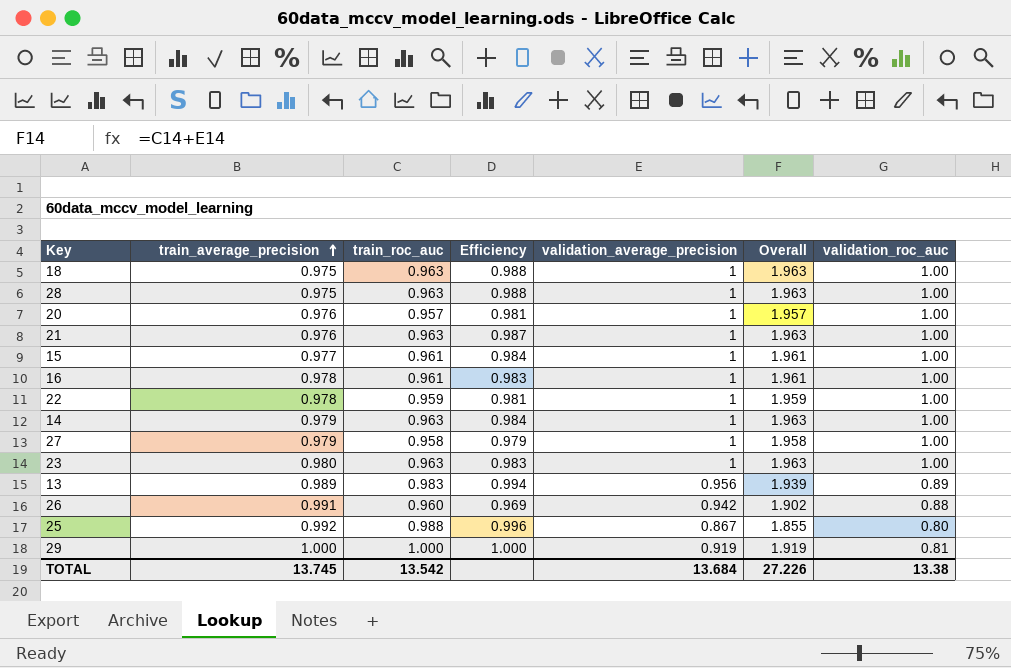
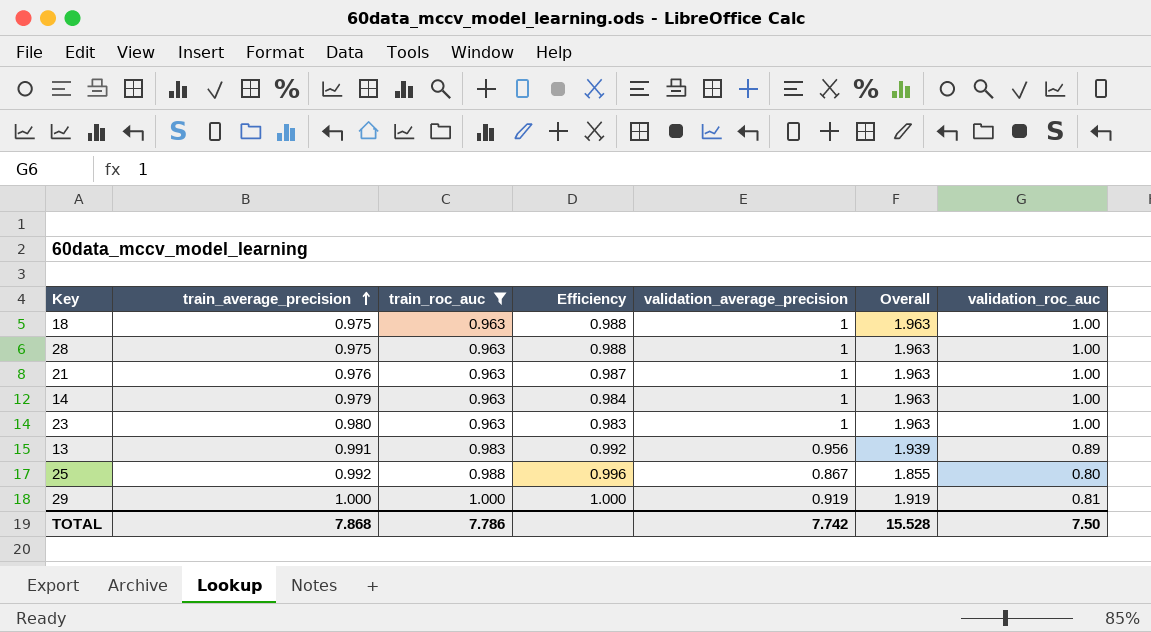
filter: none -> train_roc_auc >= 0.963
13 | train_average_precision: 0.989 -> 0.991
13 | Efficiency: 0.994 -> 0.992
TOTAL | train_average_precision: 13.745 -> 7.868
TOTAL | train_roc_auc: 13.542 -> 7.786
TOTAL | validation_average_precision: 13.684 -> 7.742
TOTAL | Overall: 27.226 -> 15.528
TOTAL | validation_roc_auc: 13.38 -> 7.50

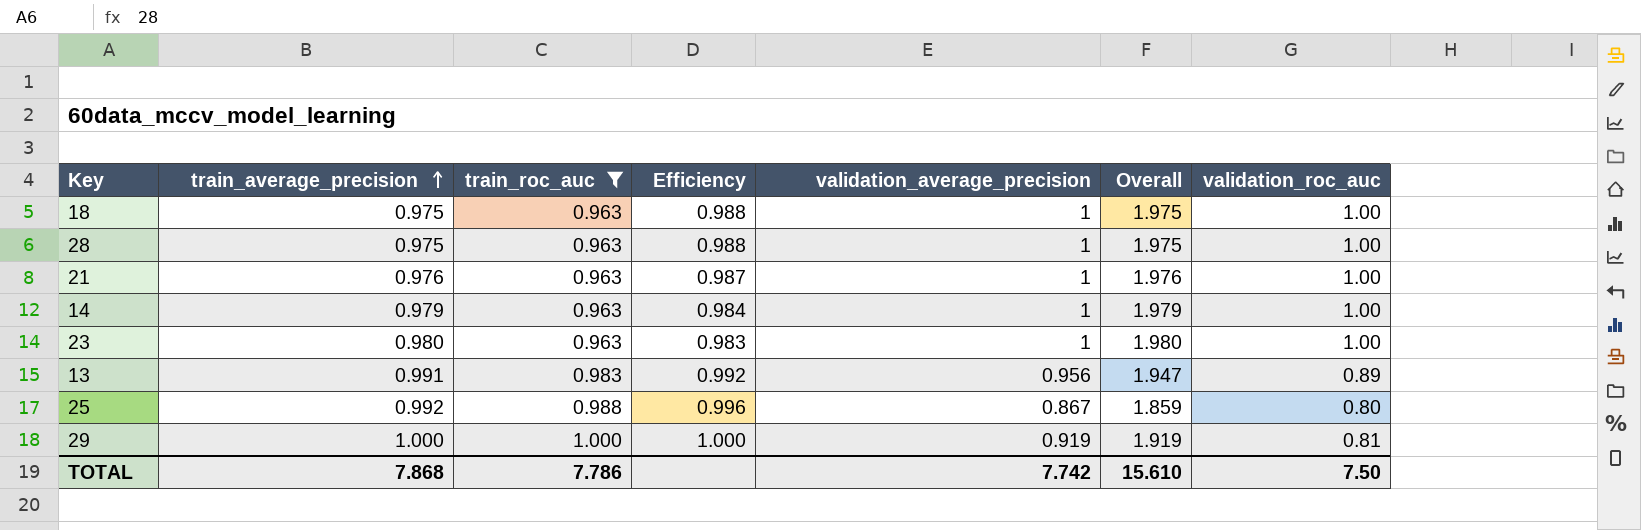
column Overall | formula: [train_roc_auc] + [validation_average_precision] -> [train_average_precision] + [validation_average_precision]
TOTAL | Overall: 15.528 -> 15.610

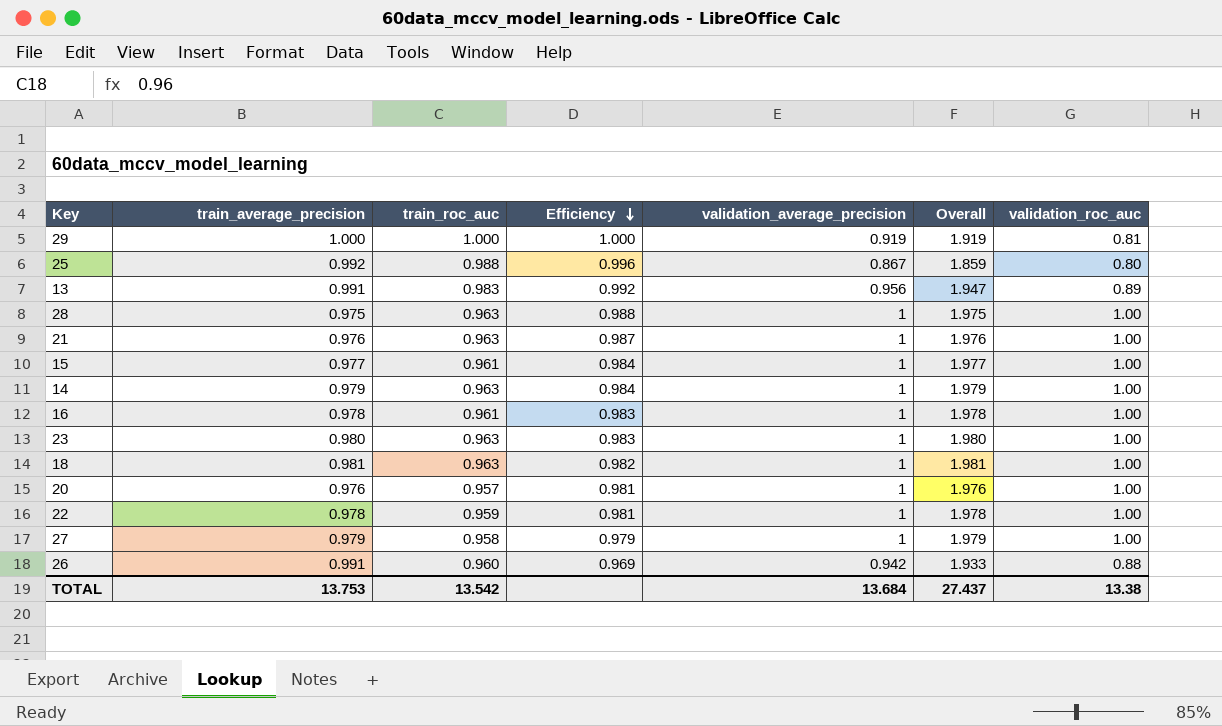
filter: train_roc_auc >= 0.963 -> none
row order: train_average_precision ascending -> Efficiency descending
18 | train_average_precision: 0.975 -> 0.981
18 | Efficiency: 0.988 -> 0.982
18 | Overall: 1.975 -> 1.981
TOTAL | train_average_precision: 7.868 -> 13.753
TOTAL | train_roc_auc: 7.786 -> 13.542
TOTAL | validation_average_precision: 7.742 -> 13.684
TOTAL | Overall: 15.610 -> 27.437
TOTAL | validation_roc_auc: 7.50 -> 13.38

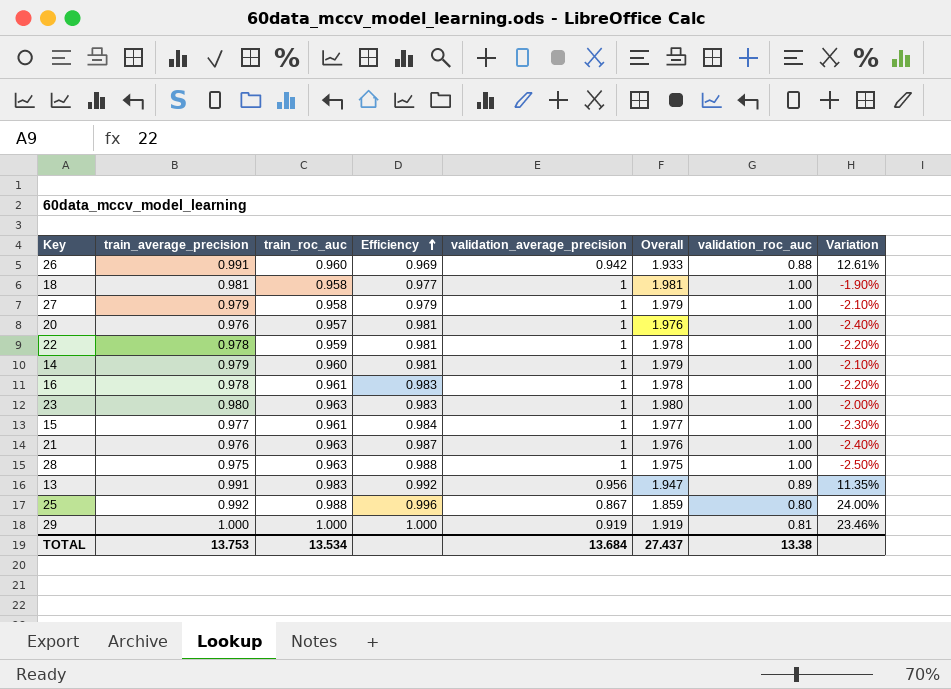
row order: Efficiency descending -> Efficiency ascending
column Variation | formula: none -> ([train_average_precision] - [validation_roc_auc]) / [validation_roc_auc]
18 | train_roc_auc: 0.963 -> 0.958
18 | Efficiency: 0.982 -> 0.977
14 | train_roc_auc: 0.963 -> 0.960
14 | Efficiency: 0.984 -> 0.981
TOTAL | train_roc_auc: 13.542 -> 13.534

